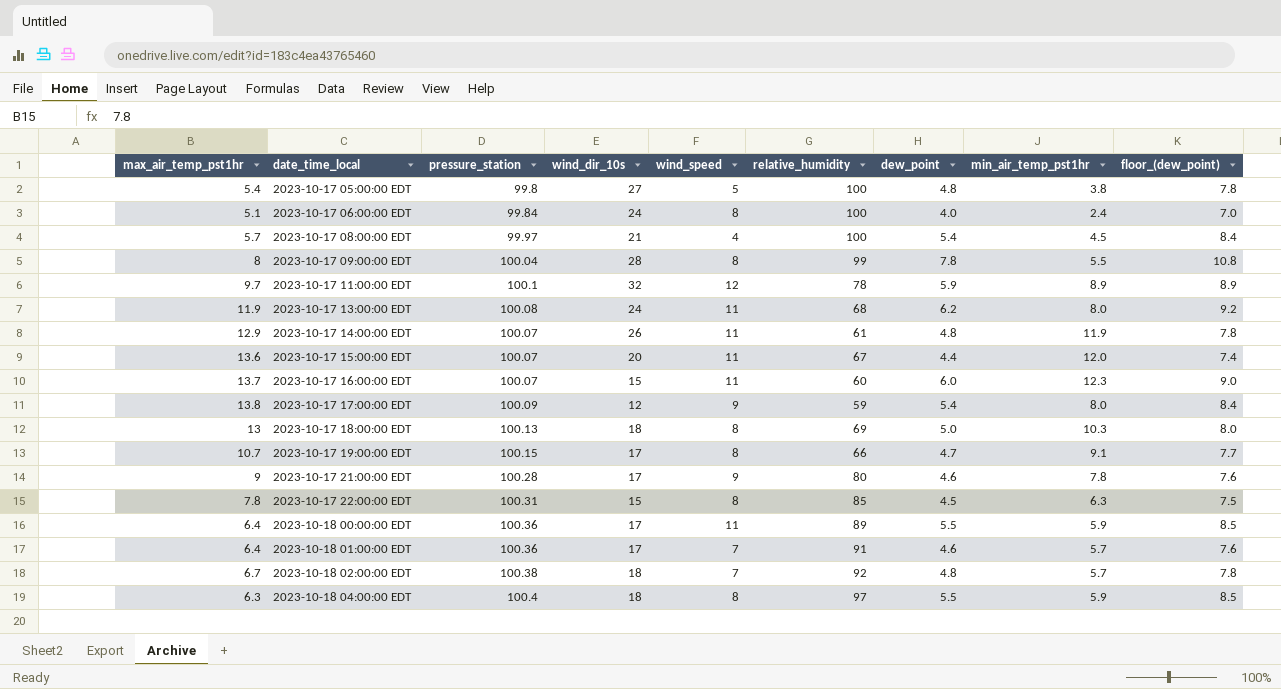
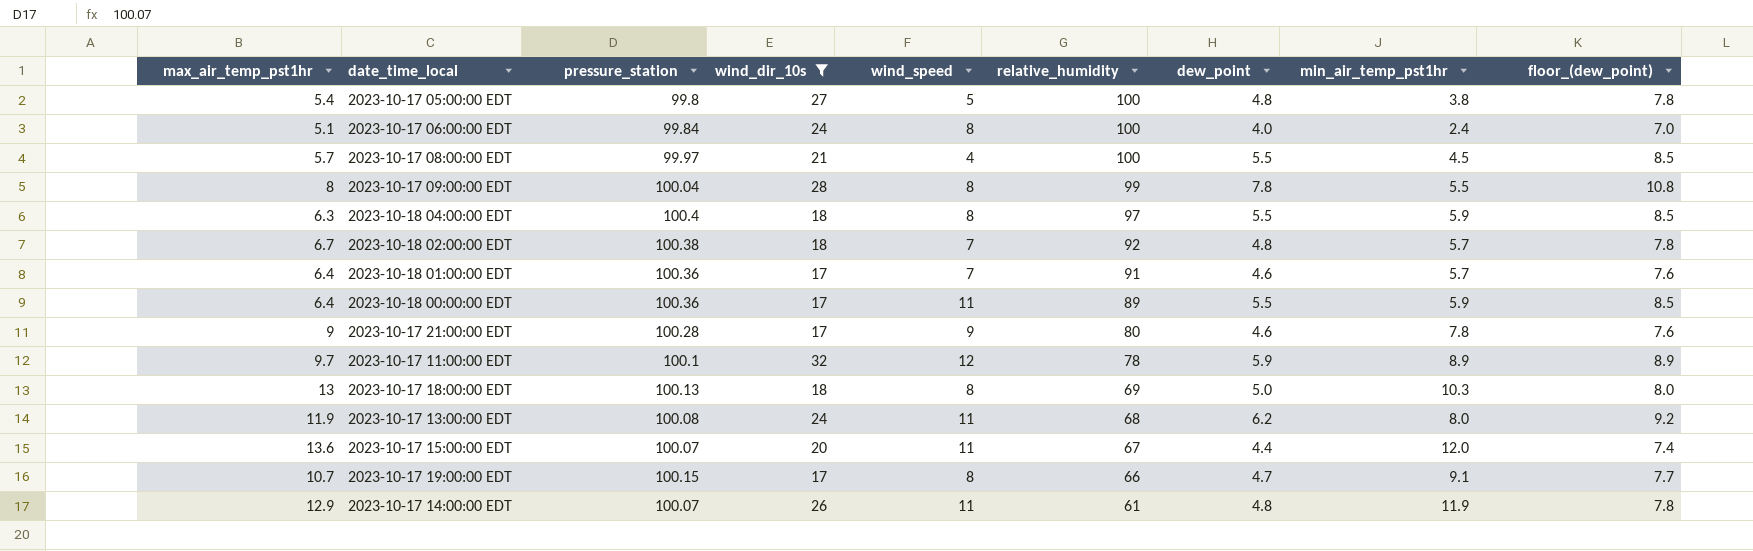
filter: none -> wind_dir_10s >= 17
row order: date_time_local ascending -> relative_humidity descending
2023-10-17 08:00:00 EDT | dew_point: 5.4 -> 5.5
2023-10-17 08:00:00 EDT | floor_(dew_point): 8.4 -> 8.5

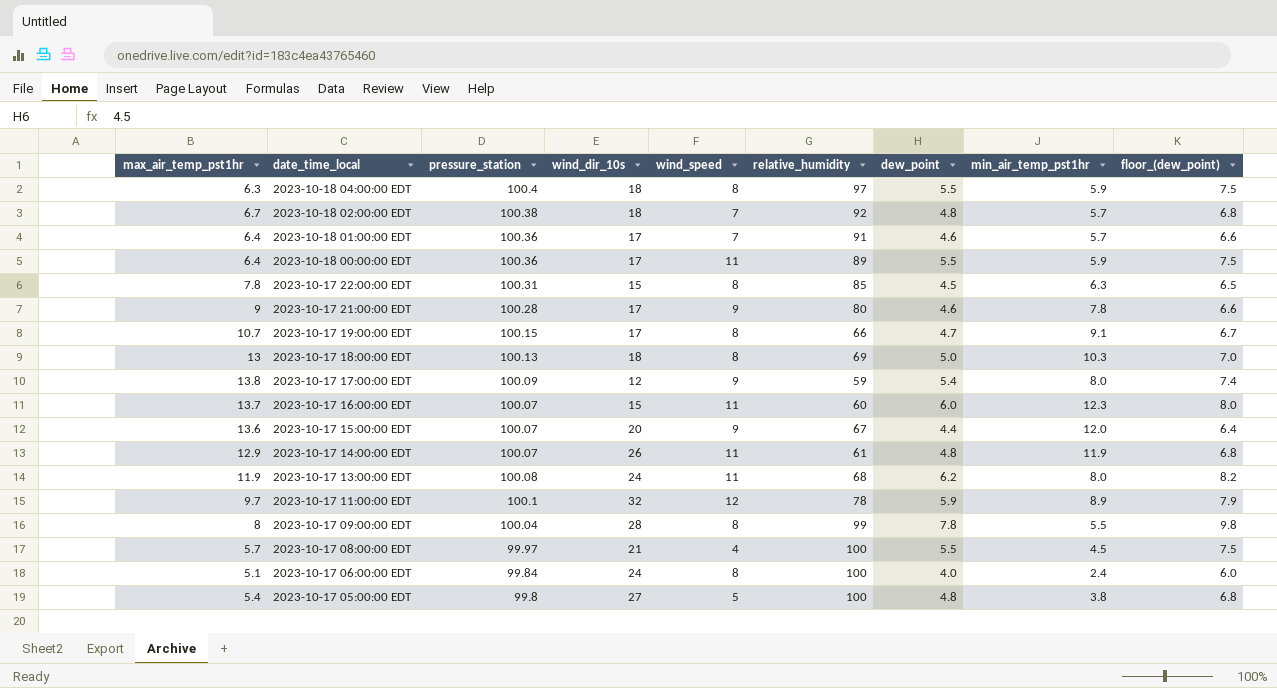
filter: wind_dir_10s >= 17 -> none
row order: relative_humidity descending -> date_time_local descending
column floor_(dew_point) | formula: [dew_point] + 3 -> [dew_point] + 2
2023-10-17 15:00:00 EDT | wind_speed: 11 -> 9

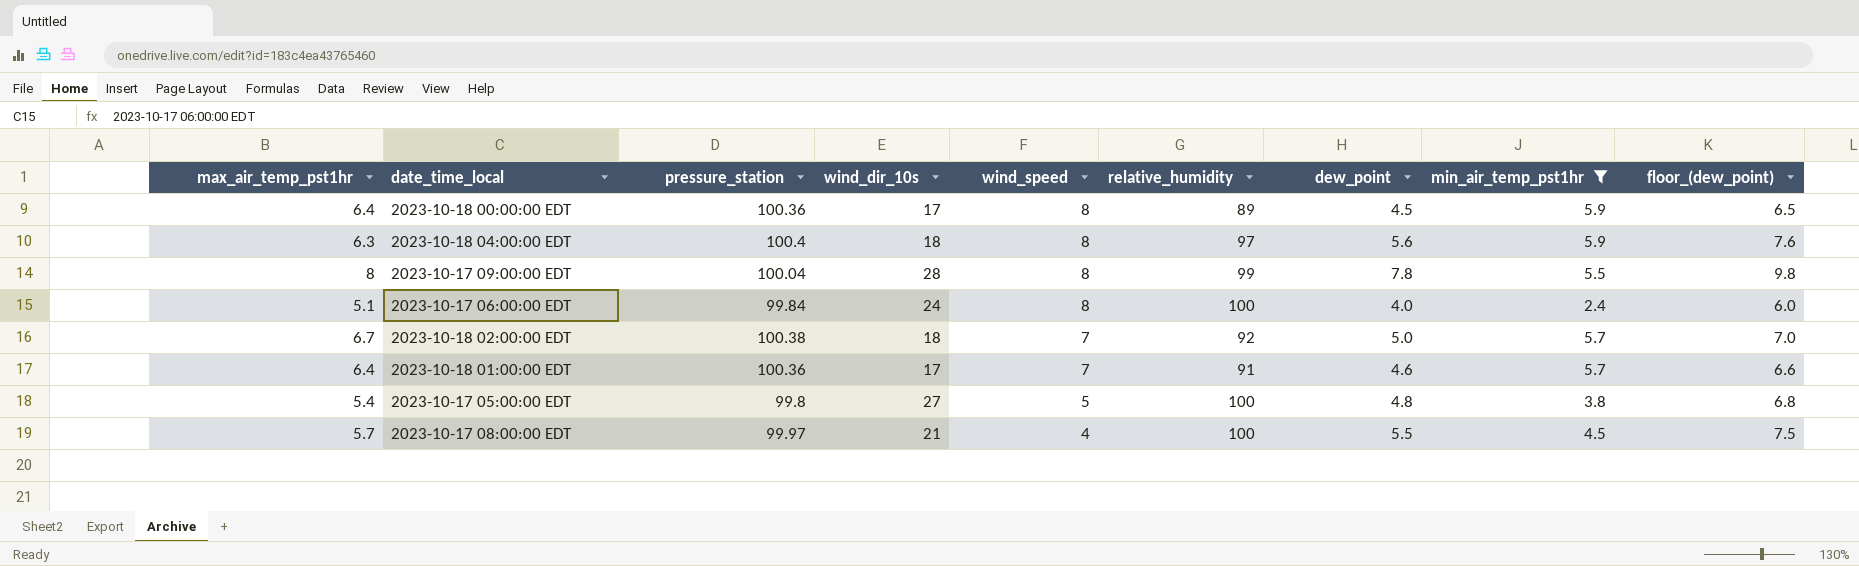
filter: none -> min_air_temp_pst1hr <= 5.9
row order: date_time_local descending -> wind_speed descending
2023-10-18 00:00:00 EDT | wind_speed: 11 -> 8
2023-10-18 00:00:00 EDT | dew_point: 5.5 -> 4.5
2023-10-18 00:00:00 EDT | floor_(dew_point): 7.5 -> 6.5
2023-10-18 04:00:00 EDT | dew_point: 5.5 -> 5.6
2023-10-18 04:00:00 EDT | floor_(dew_point): 7.5 -> 7.6
2023-10-18 02:00:00 EDT | dew_point: 4.8 -> 5.0
2023-10-18 02:00:00 EDT | floor_(dew_point): 6.8 -> 7.0

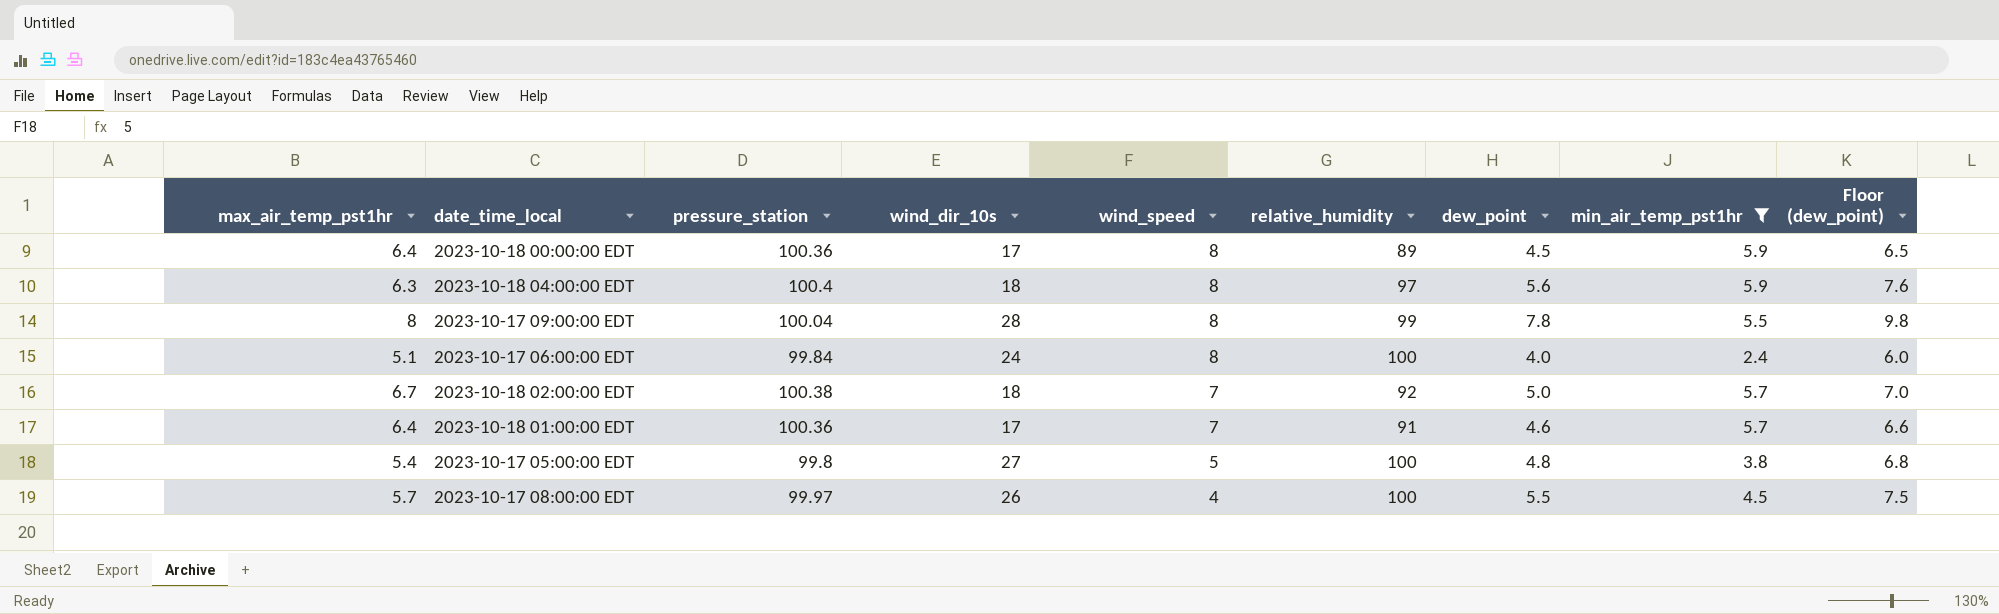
column name: floor_(dew_point) -> Floor (dew_point)
2023-10-17 08:00:00 EDT | wind_dir_10s: 21 -> 26

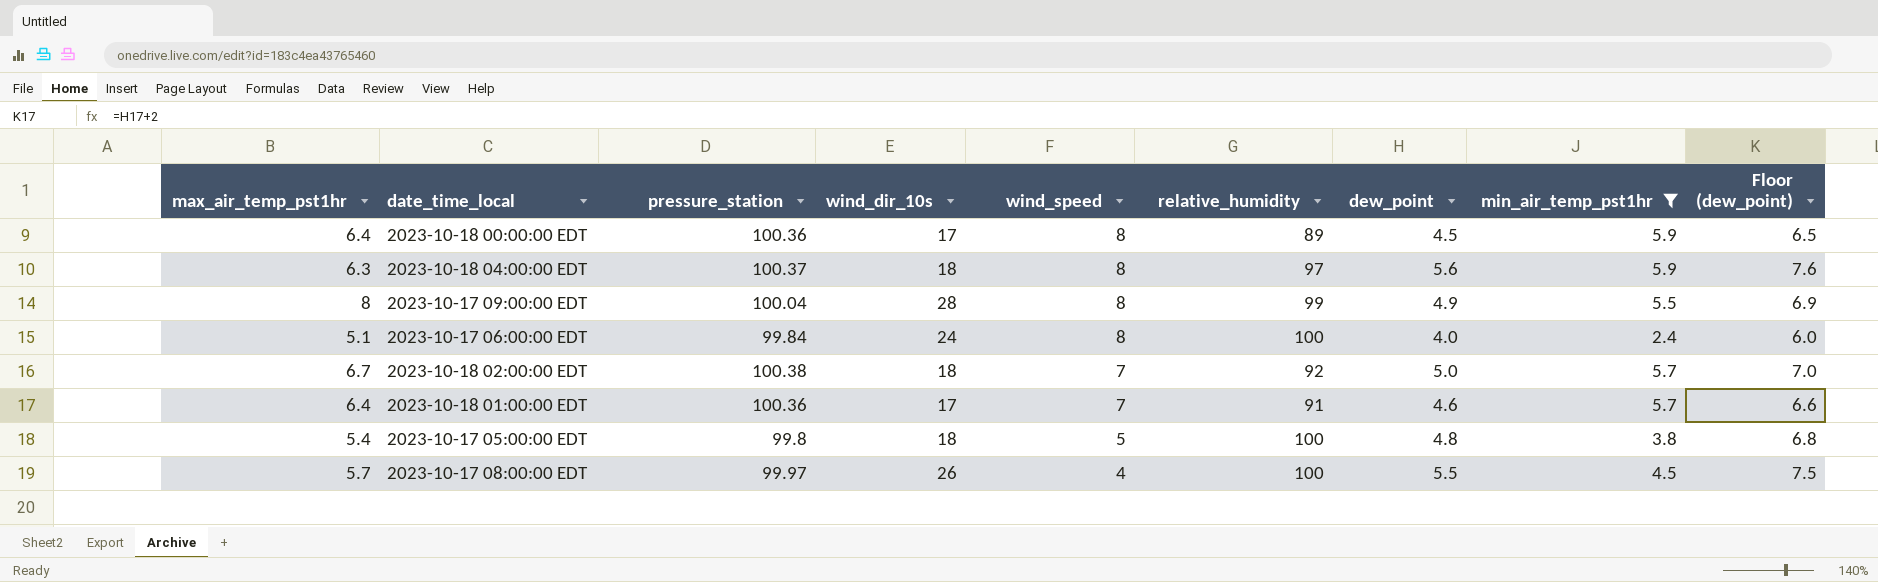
2023-10-18 04:00:00 EDT | pressure_station: 100.4 -> 100.37
2023-10-17 09:00:00 EDT | dew_point: 7.8 -> 4.9
2023-10-17 09:00:00 EDT | Floor (dew_point): 9.8 -> 6.9
2023-10-17 05:00:00 EDT | wind_dir_10s: 27 -> 18

